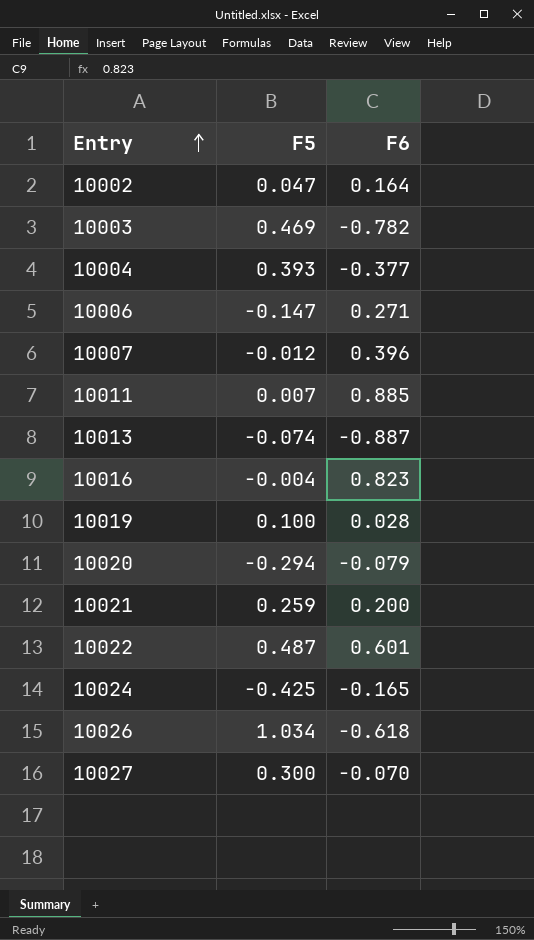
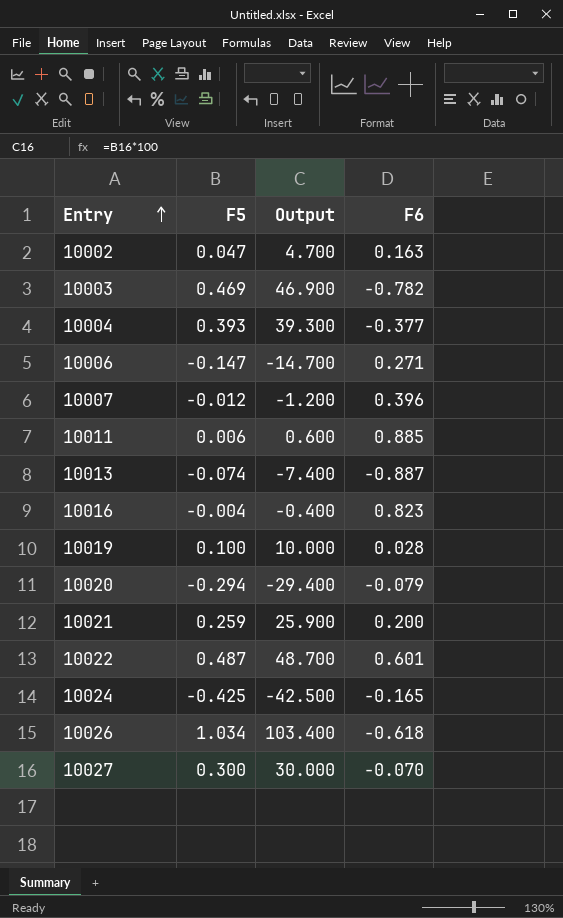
column Output | formula: none -> [F5] * 100
10002 | F6: 0.164 -> 0.163
10011 | F5: 0.007 -> 0.006

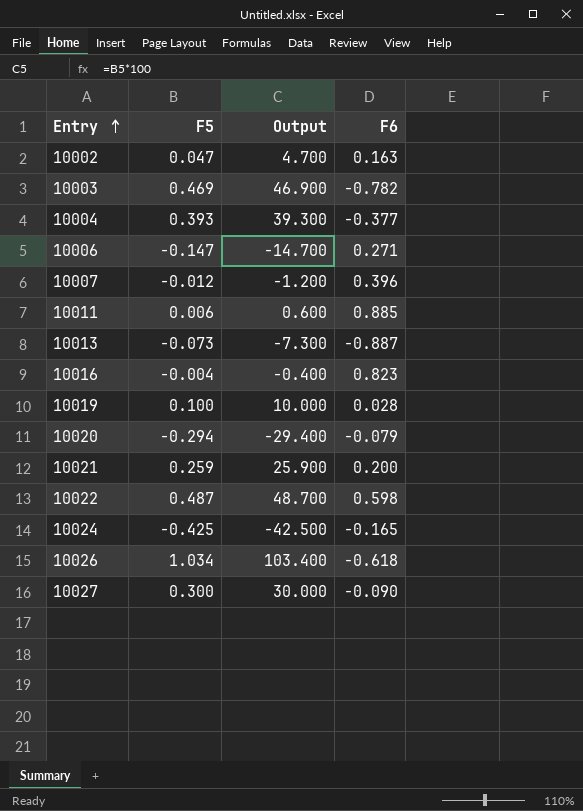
10013 | F5: -0.074 -> -0.073
10013 | Output: -7.400 -> -7.300
10022 | F6: 0.601 -> 0.598
10027 | F6: -0.070 -> -0.090

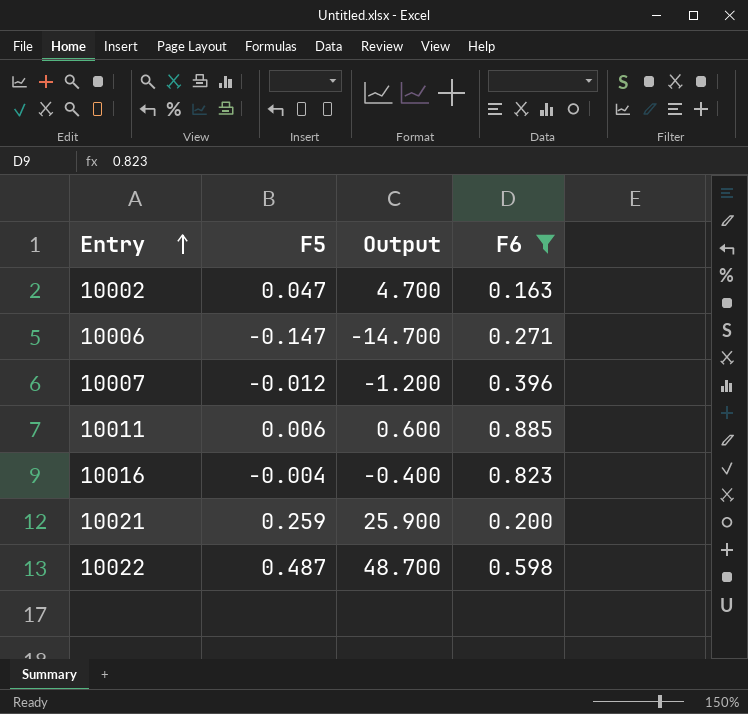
filter: none -> F6 >= 0.163

